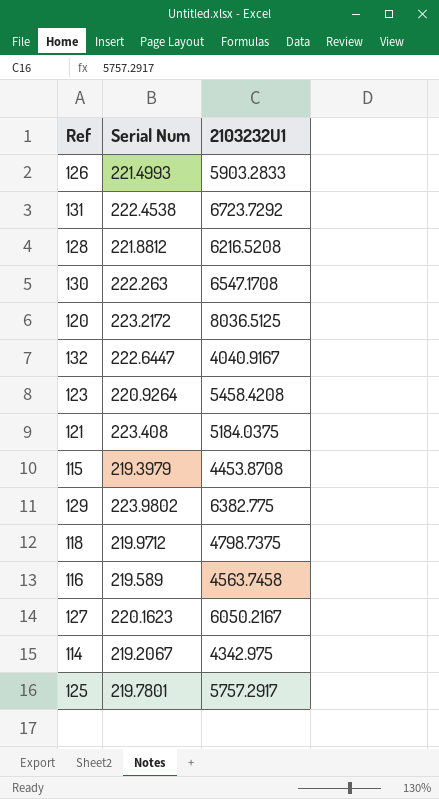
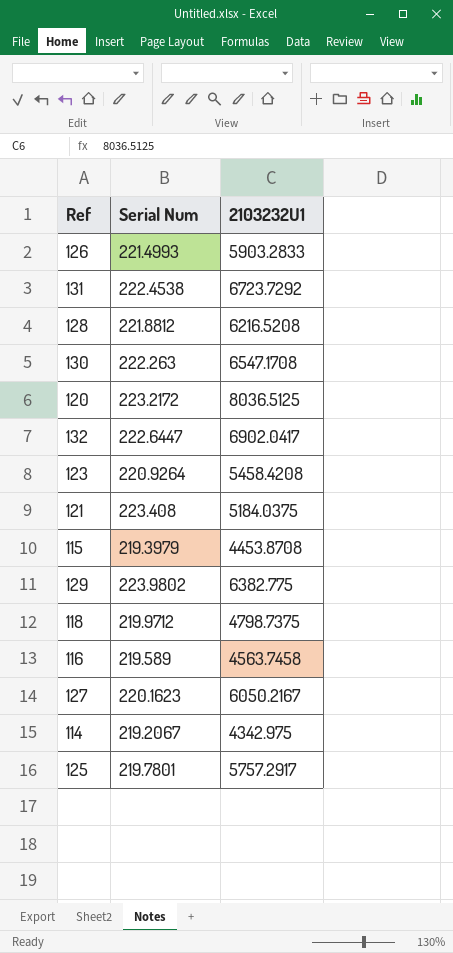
132 | 2103232U1: 4040.9167 -> 6902.0417

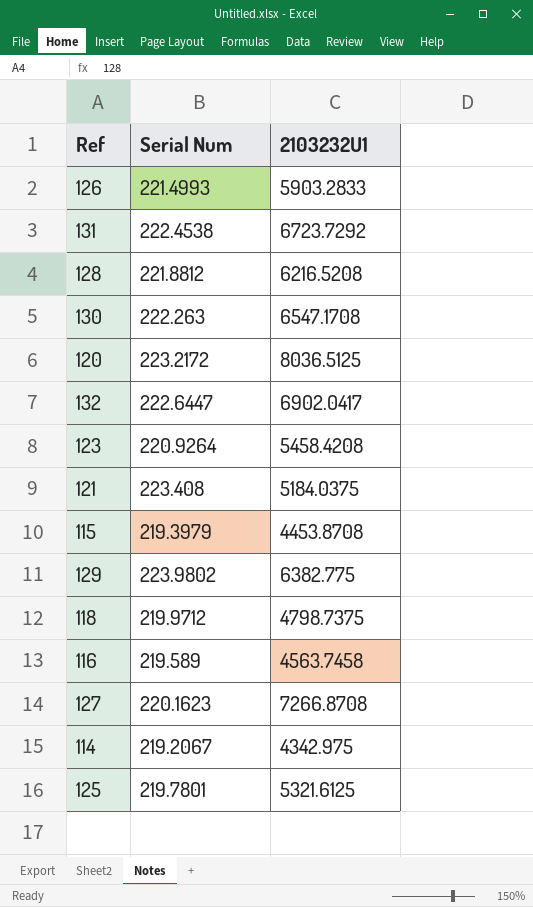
127 | 2103232U1: 6050.2167 -> 7266.8708
125 | 2103232U1: 5757.2917 -> 5321.6125

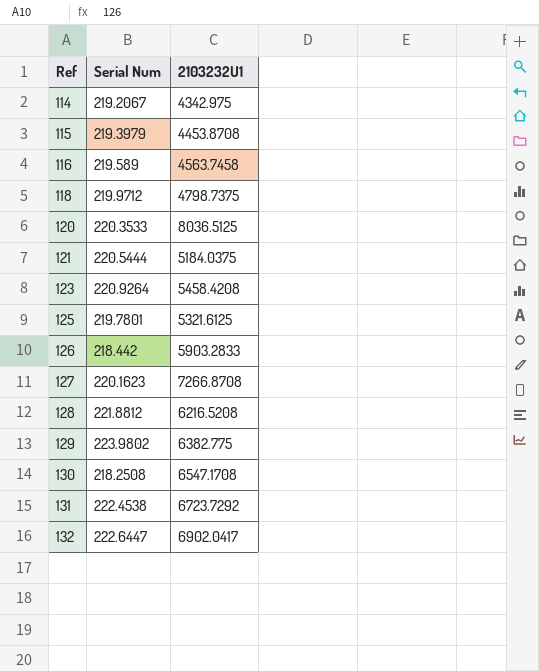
row order: none -> Ref ascending
120 | Serial Num: 223.2172 -> 220.3533
121 | Serial Num: 223.408 -> 220.5444
126 | Serial Num: 221.4993 -> 218.442
130 | Serial Num: 222.263 -> 218.2508

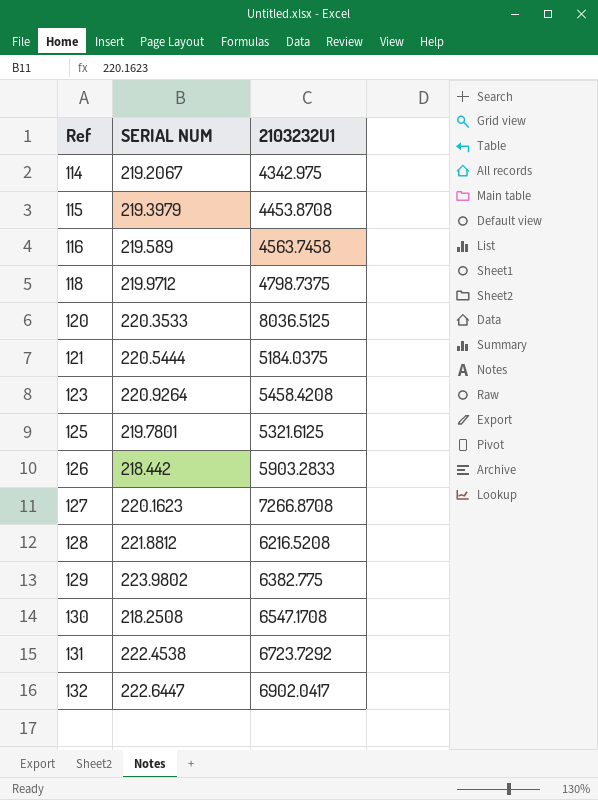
column name: Serial Num -> SERIAL NUM

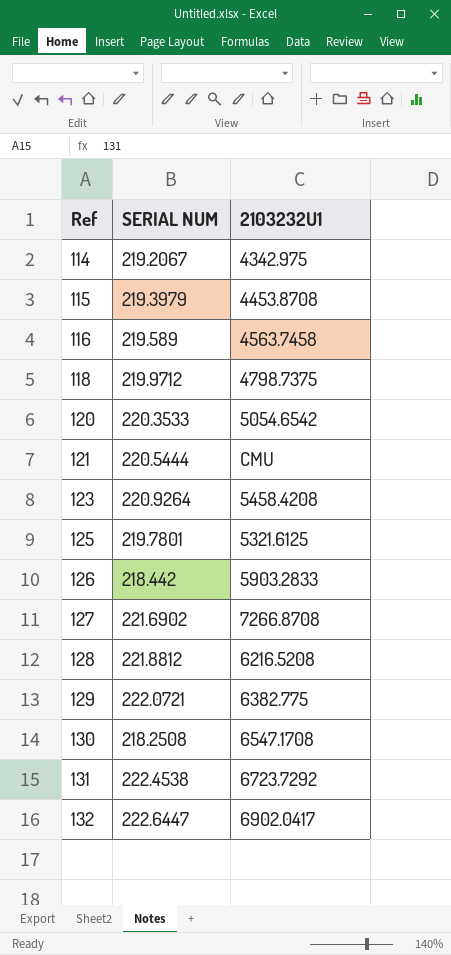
120 | 2103232U1: 8036.5125 -> 5054.6542
121 | 2103232U1: 5184.0375 -> CMU
127 | SERIAL NUM: 220.1623 -> 221.6902
129 | SERIAL NUM: 223.9802 -> 222.0721

